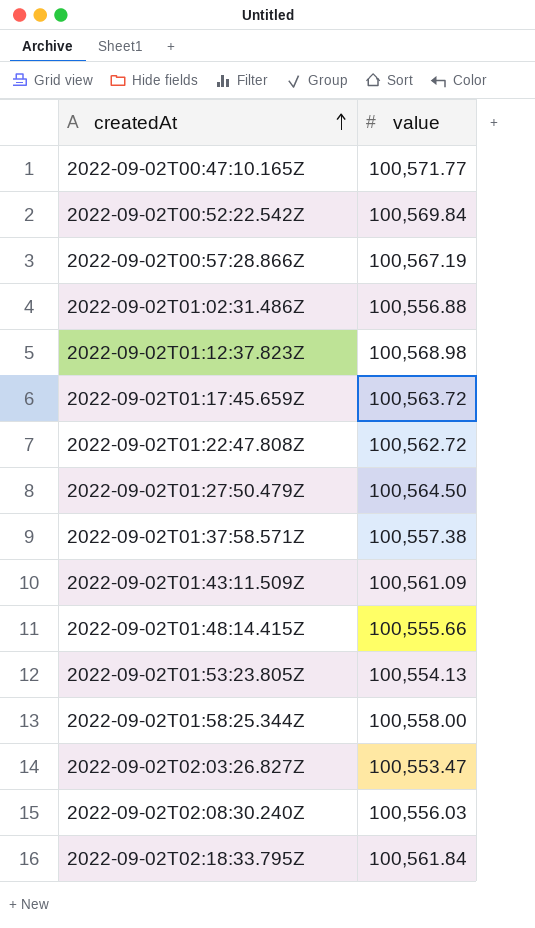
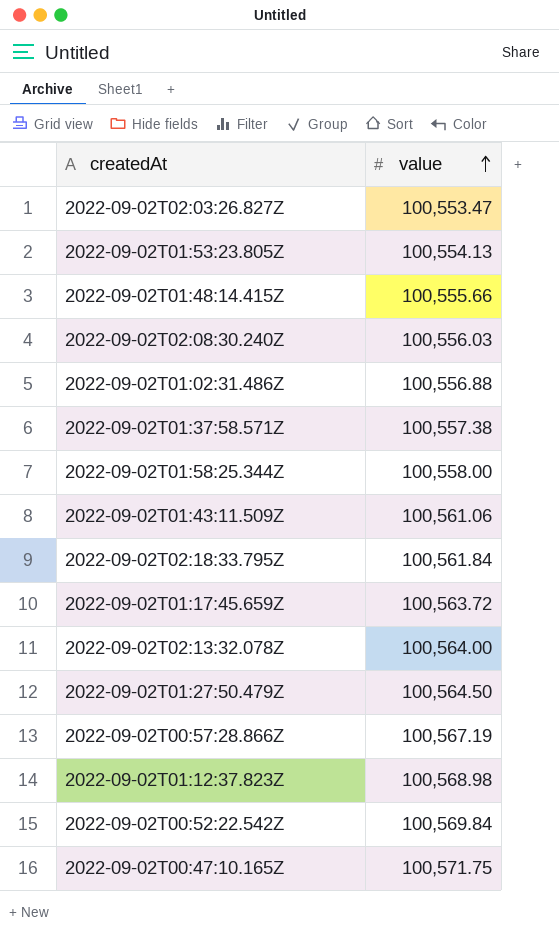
row order: createdAt ascending -> value ascending
row 2022-09-02T01:22:47.808Z: 100,562.72 -> none
2022-09-02T01:43:11.509Z | value: 100,561.09 -> 100,561.06
row 2022-09-02T02:13:32.078Z: none -> 100,564.00
2022-09-02T00:47:10.165Z | value: 100,571.77 -> 100,571.75

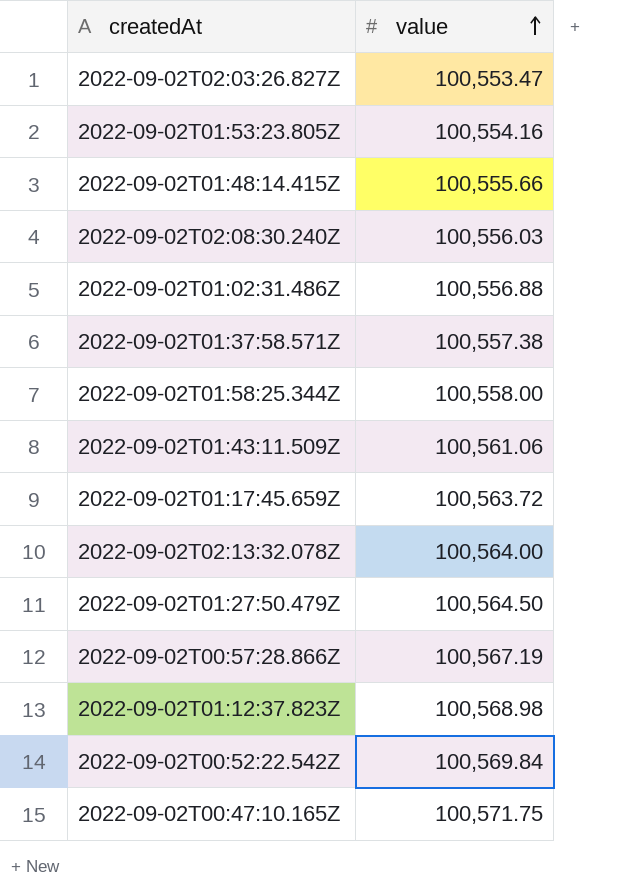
row 2022-09-02T02:18:33.795Z: 100,561.84 -> none
2022-09-02T01:53:23.805Z | value: 100,554.13 -> 100,554.16

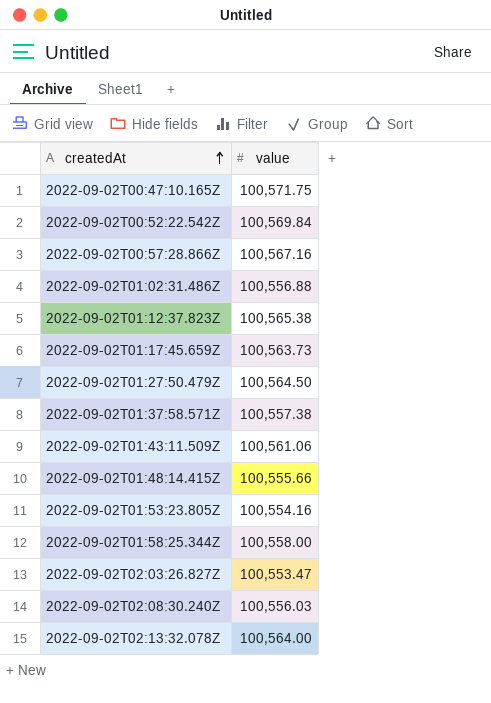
row order: value ascending -> createdAt ascending
2022-09-02T00:57:28.866Z | value: 100,567.19 -> 100,567.16
2022-09-02T01:12:37.823Z | value: 100,568.98 -> 100,565.38
2022-09-02T01:17:45.659Z | value: 100,563.72 -> 100,563.73

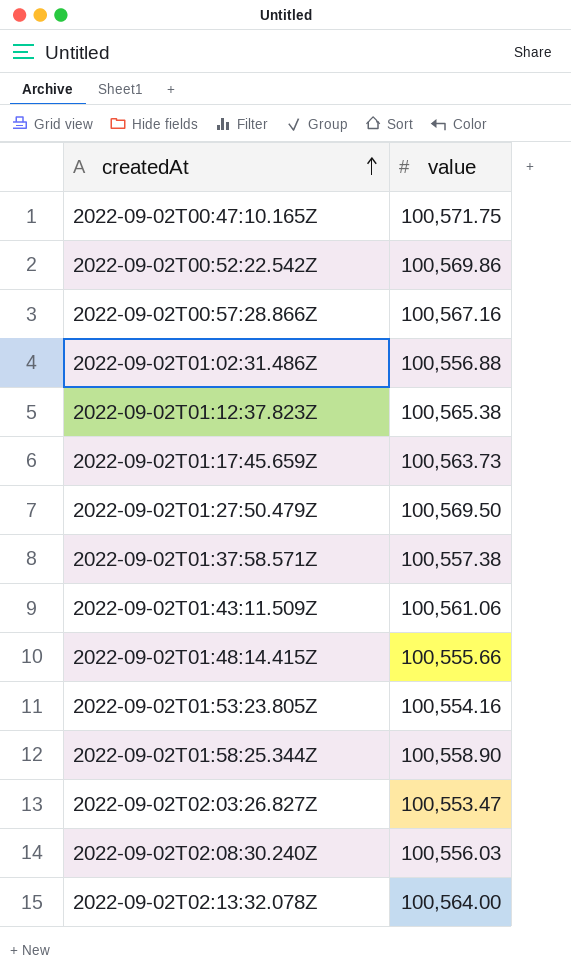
2022-09-02T00:52:22.542Z | value: 100,569.84 -> 100,569.86
2022-09-02T01:27:50.479Z | value: 100,564.50 -> 100,569.50
2022-09-02T01:58:25.344Z | value: 100,558.00 -> 100,558.90

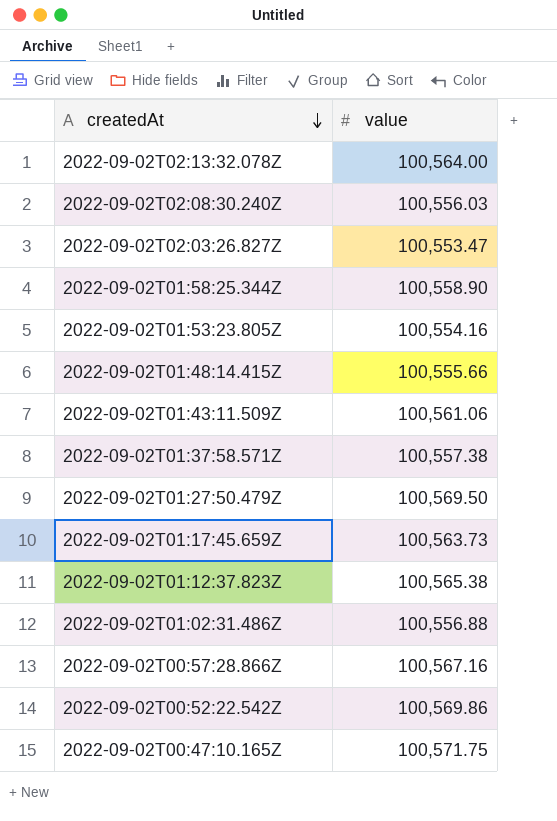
row order: createdAt ascending -> createdAt descending

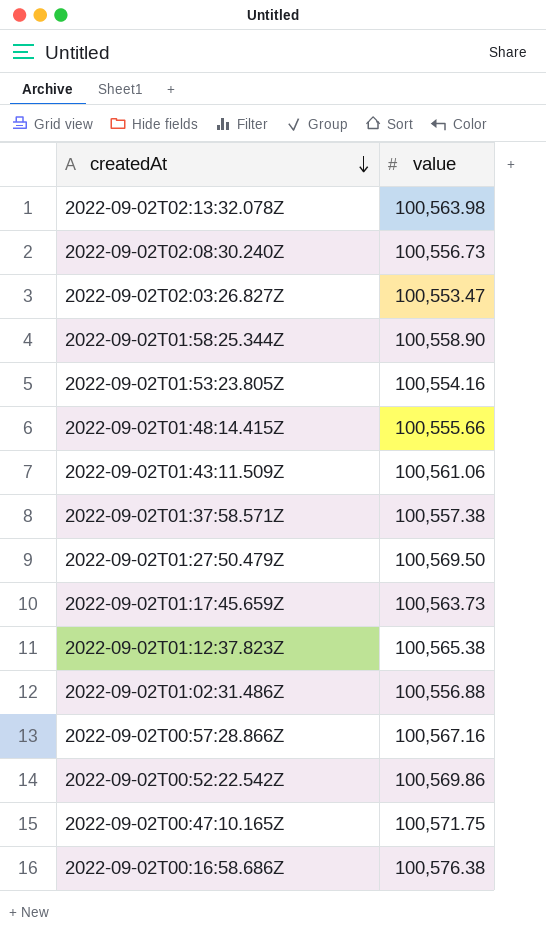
2022-09-02T02:13:32.078Z | value: 100,564.00 -> 100,563.98
2022-09-02T02:08:30.240Z | value: 100,556.03 -> 100,556.73
row 2022-09-02T00:16:58.686Z: none -> 100,576.38

